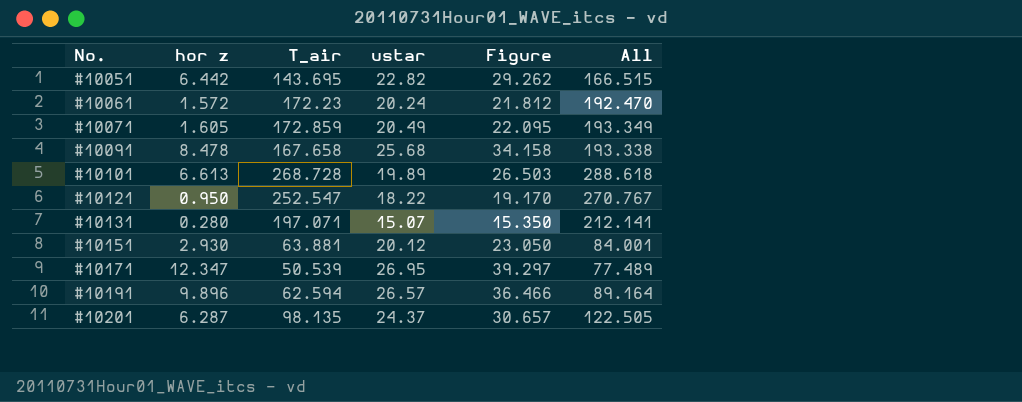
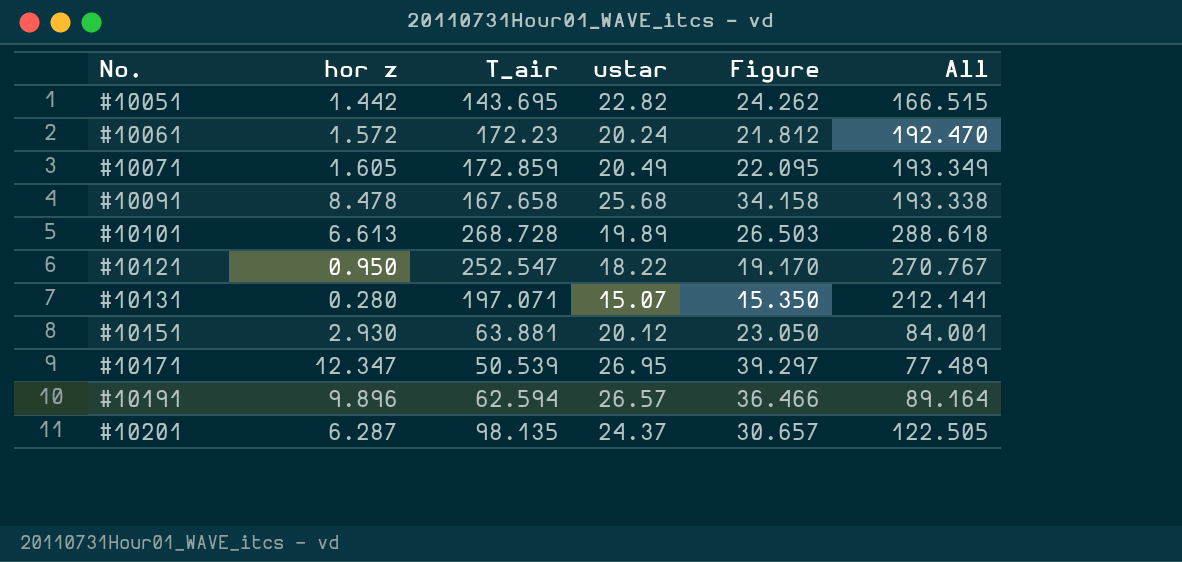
#10051 | hor z: 6.442 -> 1.442
#10051 | Figure: 29.262 -> 24.262

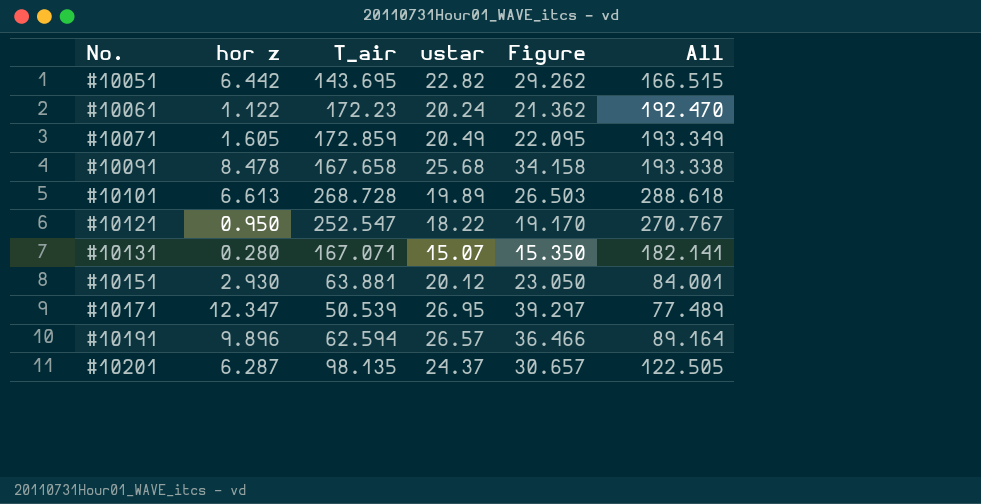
#10051 | hor z: 1.442 -> 6.442
#10051 | Figure: 24.262 -> 29.262
#10061 | hor z: 1.572 -> 1.122
#10061 | Figure: 21.812 -> 21.362
#10131 | T_air: 197.071 -> 167.071
#10131 | All: 212.141 -> 182.141

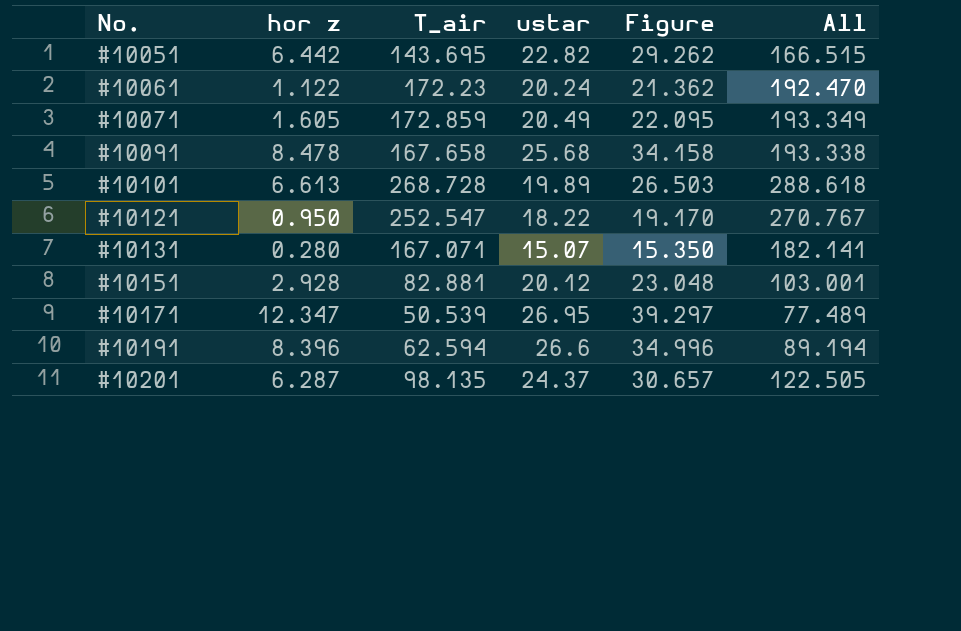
#10151 | hor z: 2.930 -> 2.928
#10151 | T_air: 63.881 -> 82.881
#10151 | Figure: 23.050 -> 23.048
#10151 | All: 84.001 -> 103.001
#10191 | hor z: 9.896 -> 8.396
#10191 | ustar: 26.57 -> 26.6
#10191 | Figure: 36.466 -> 34.996
#10191 | All: 89.164 -> 89.194

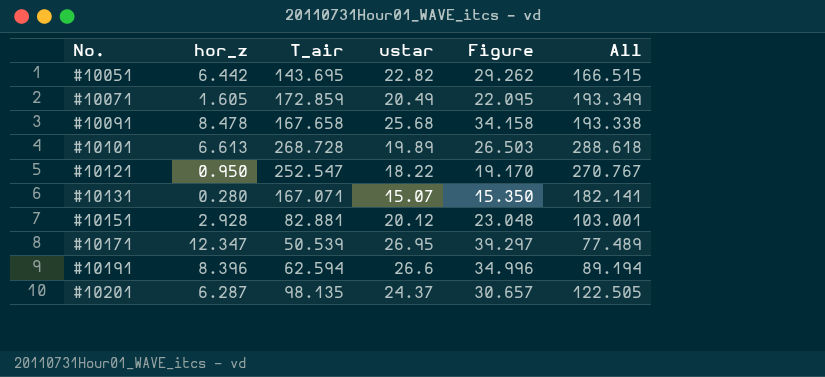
column name: hor z -> hor_z
row #10061: 1.122 | 172.23 | 20.24 | 21.362 | 192.470 -> none

